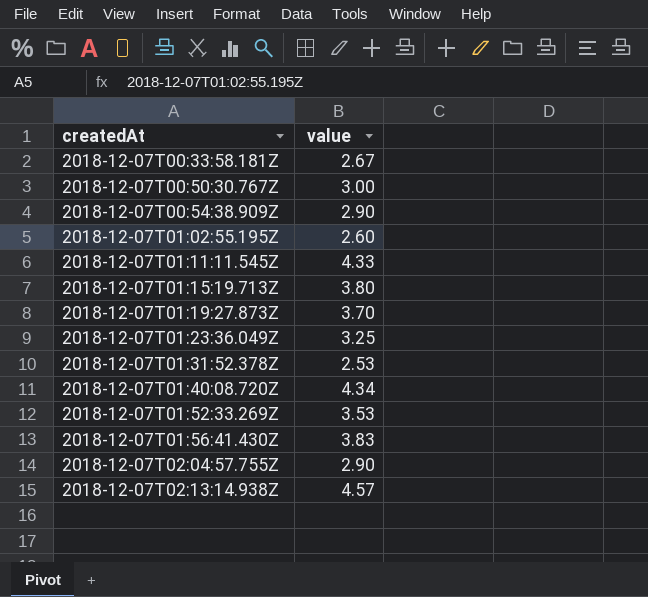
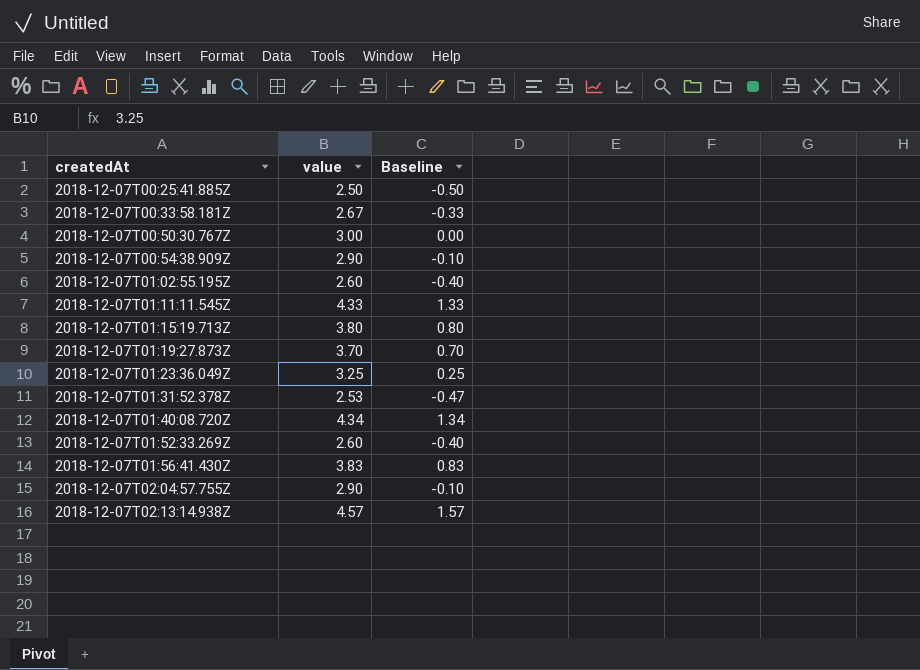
column Baseline | formula: none -> [value] - 3
row 2018-12-07T00:25:41.885Z: none -> 2.50 | -0.50
2018-12-07T01:52:33.269Z | value: 3.53 -> 2.60

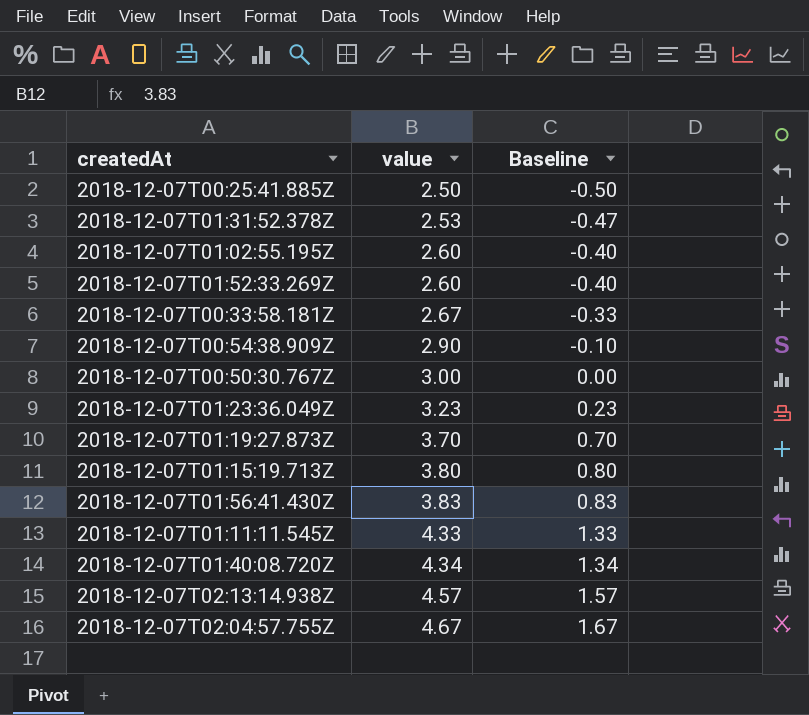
row order: createdAt ascending -> value ascending
2018-12-07T01:23:36.049Z | value: 3.25 -> 3.23
2018-12-07T01:23:36.049Z | Baseline: 0.25 -> 0.23
2018-12-07T02:04:57.755Z | value: 2.90 -> 4.67
2018-12-07T02:04:57.755Z | Baseline: -0.10 -> 1.67

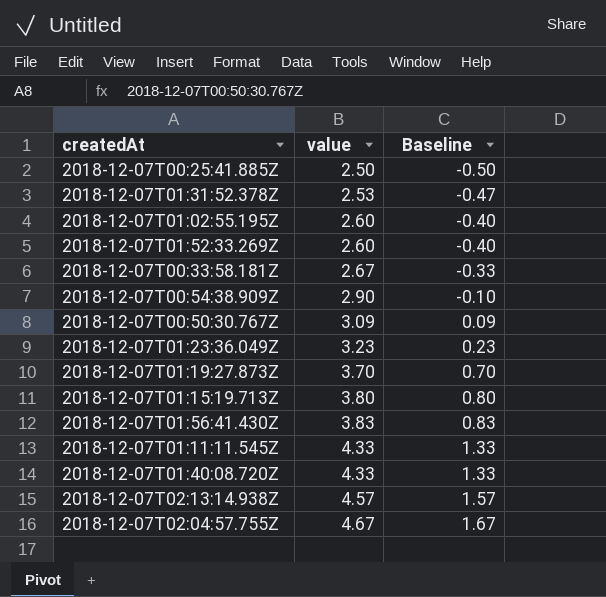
2018-12-07T00:50:30.767Z | value: 3.00 -> 3.09
2018-12-07T00:50:30.767Z | Baseline: 0.00 -> 0.09
2018-12-07T01:40:08.720Z | value: 4.34 -> 4.33
2018-12-07T01:40:08.720Z | Baseline: 1.34 -> 1.33

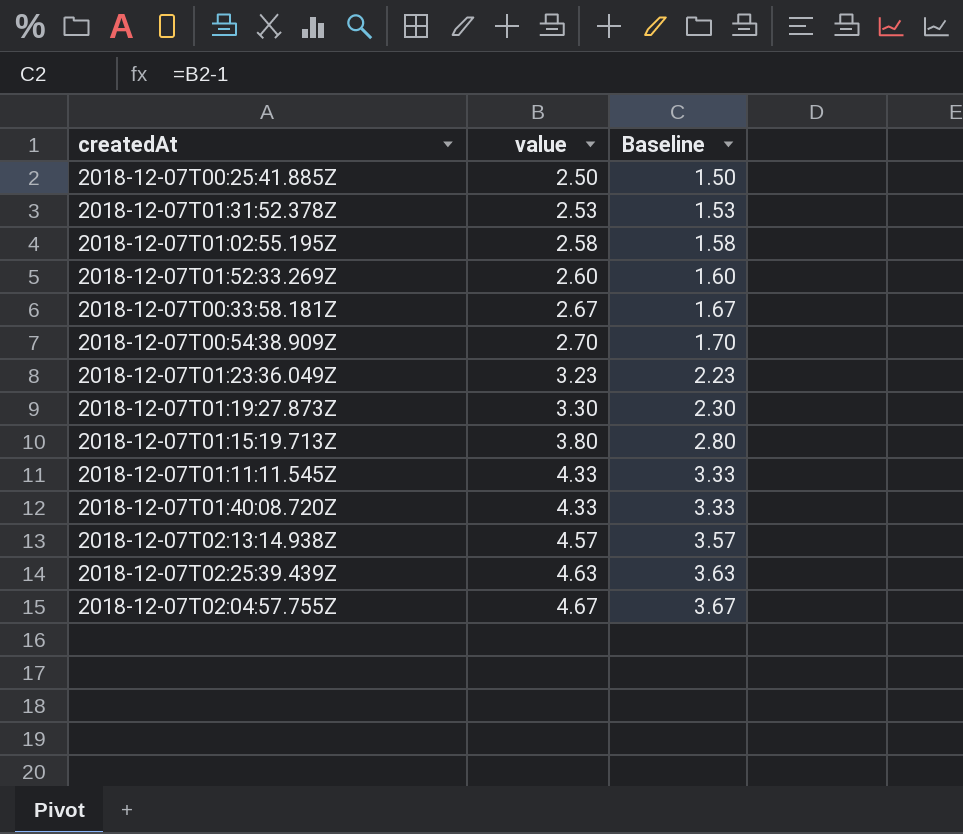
column Baseline | formula: [value] - 3 -> [value] - 1
row 2018-12-07T00:50:30.767Z: 3.09 | 0.09 -> none
row 2018-12-07T01:56:41.430Z: 3.83 | 0.83 -> none
2018-12-07T01:02:55.195Z | value: 2.60 -> 2.58
2018-12-07T00:54:38.909Z | value: 2.90 -> 2.70
2018-12-07T01:19:27.873Z | value: 3.70 -> 3.30
row 2018-12-07T02:25:39.439Z: none -> 4.63 | 3.63

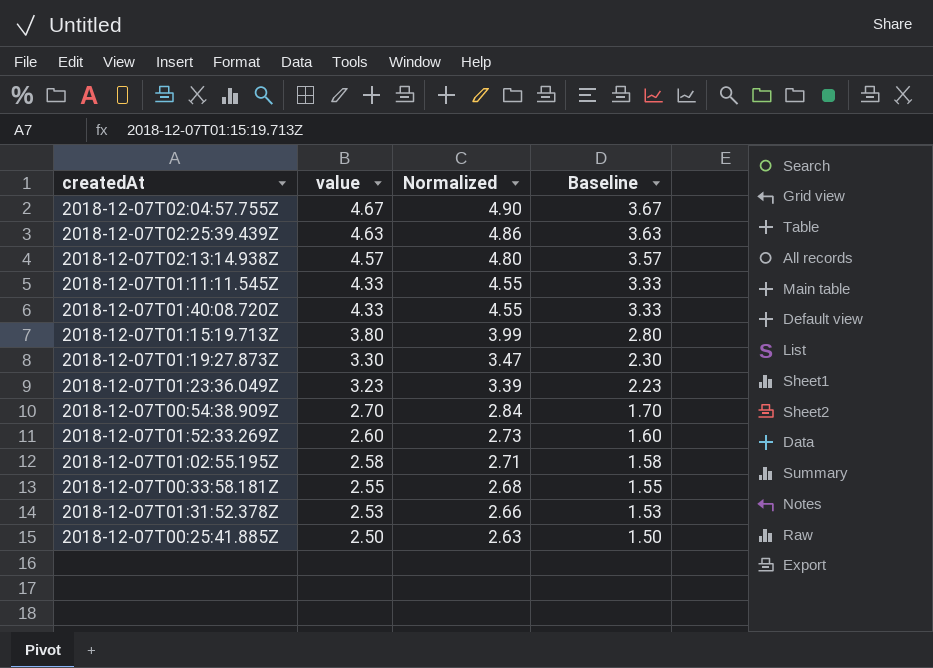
row order: value ascending -> value descending
column Normalized | formula: none -> [value] * 1.05
2018-12-07T00:33:58.181Z | value: 2.67 -> 2.55
2018-12-07T00:33:58.181Z | Baseline: 1.67 -> 1.55

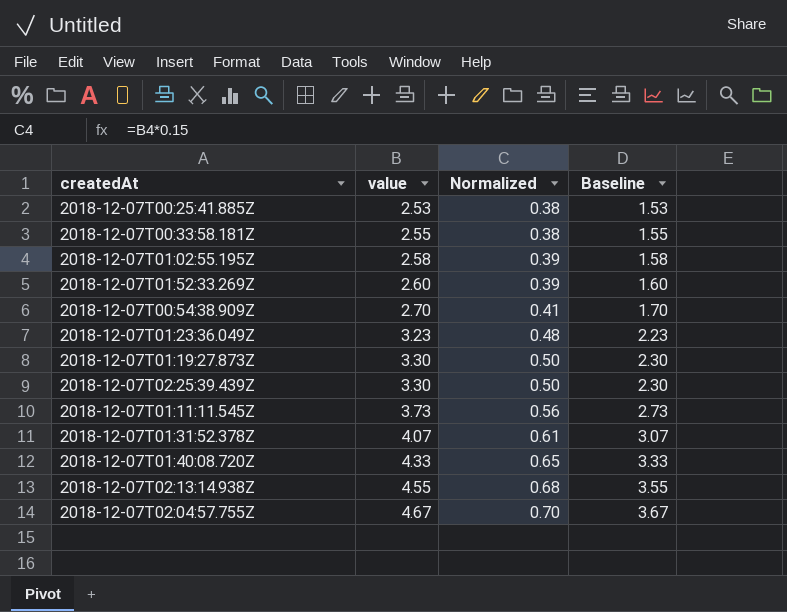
row order: value descending -> value ascending
column Normalized | formula: [value] * 1.05 -> [value] * 0.15
row 2018-12-07T01:15:19.713Z: 3.80 | 3.99 | 2.80 -> none
2018-12-07T00:25:41.885Z | value: 2.50 -> 2.53
2018-12-07T00:25:41.885Z | Baseline: 1.50 -> 1.53
2018-12-07T02:25:39.439Z | value: 4.63 -> 3.30
2018-12-07T02:25:39.439Z | Baseline: 3.63 -> 2.30
2018-12-07T01:11:11.545Z | value: 4.33 -> 3.73
2018-12-07T01:11:11.545Z | Baseline: 3.33 -> 2.73
2018-12-07T01:31:52.378Z | value: 2.53 -> 4.07
2018-12-07T01:31:52.378Z | Baseline: 1.53 -> 3.07
2018-12-07T02:13:14.938Z | value: 4.57 -> 4.55
2018-12-07T02:13:14.938Z | Baseline: 3.57 -> 3.55

